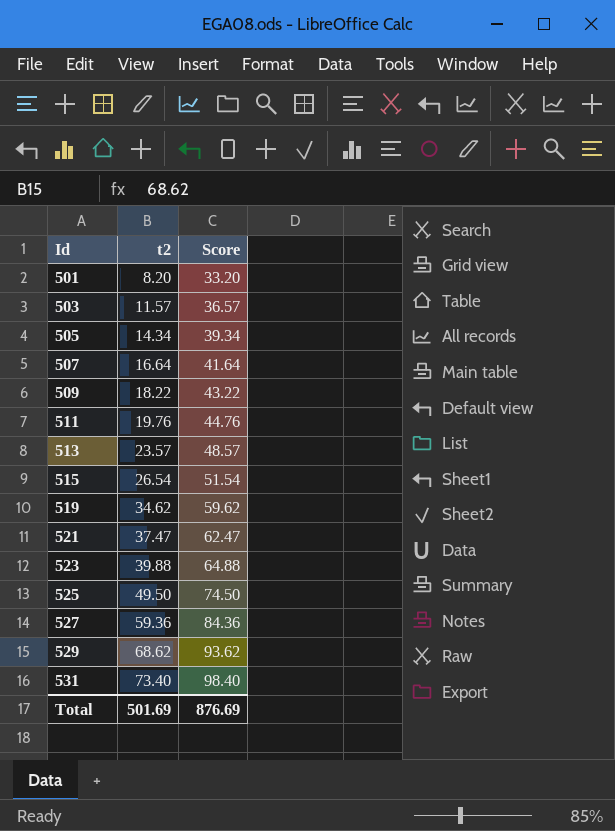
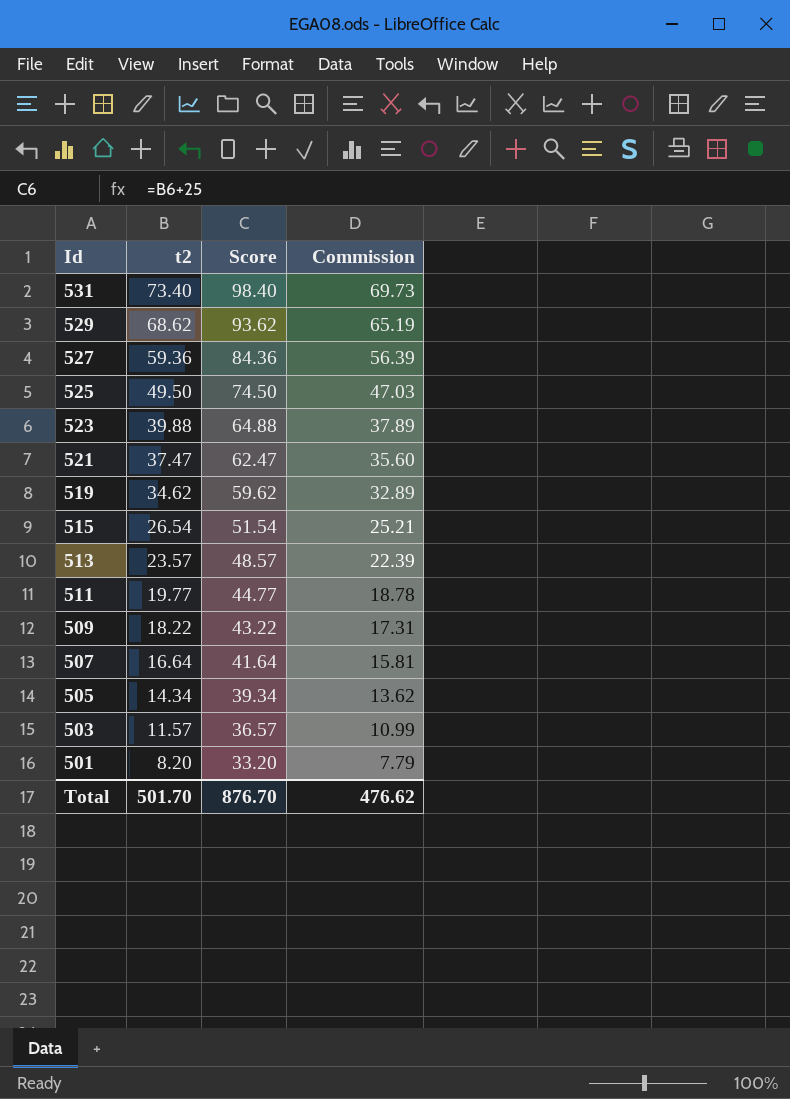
row order: Id ascending -> Id descending
column Commission | formula: none -> [t2] * 0.95
511 | t2: 19.76 -> 19.77
511 | Score: 44.76 -> 44.77
Total | t2: 501.69 -> 501.70
Total | Score: 876.69 -> 876.70

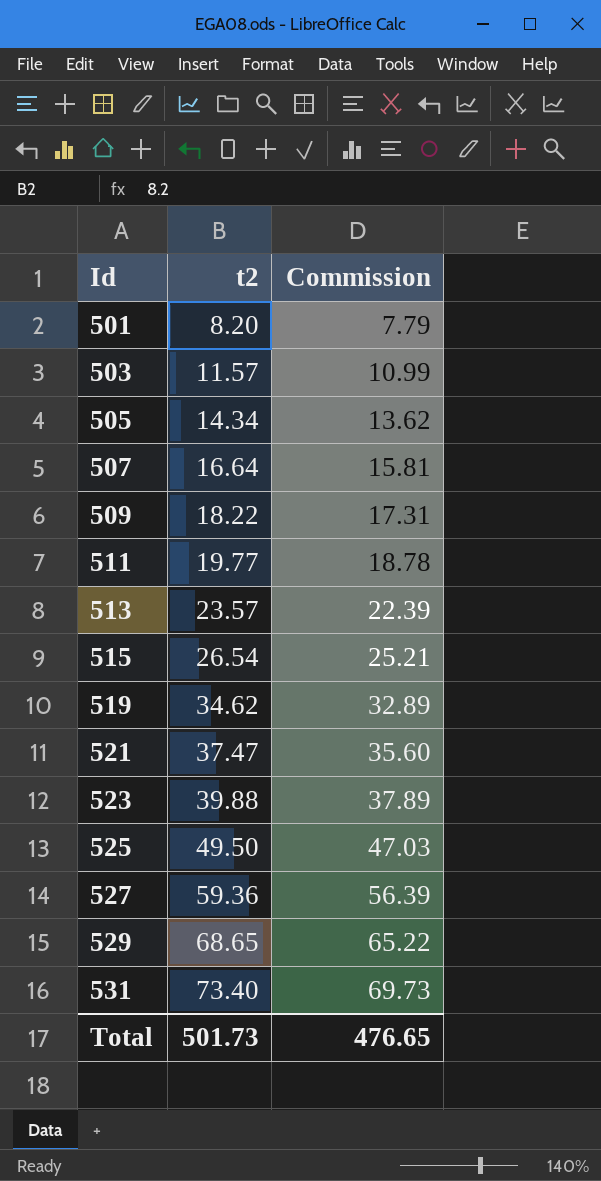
row order: Id descending -> Id ascending
column Score | formula: [t2] + 25 -> none
529 | t2: 68.62 -> 68.65
529 | Commission: 65.19 -> 65.22
Total | t2: 501.70 -> 501.73
Total | Commission: 476.62 -> 476.65

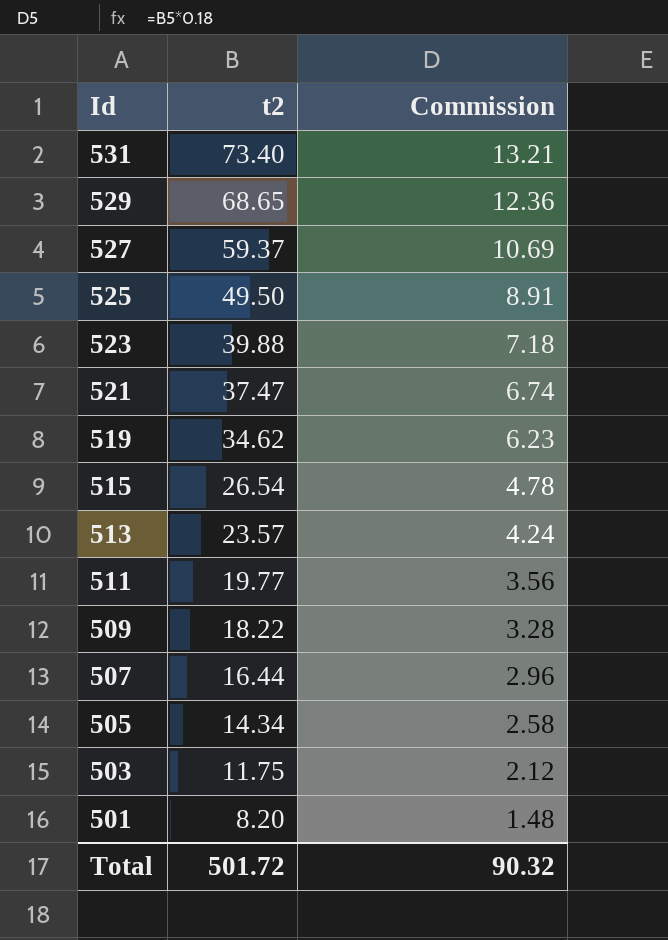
row order: Id ascending -> Id descending
column Commission | formula: [t2] * 0.95 -> [t2] * 0.18
527 | t2: 59.36 -> 59.37
507 | t2: 16.64 -> 16.44
503 | t2: 11.57 -> 11.75
Total | t2: 501.73 -> 501.72
Total | Commission: 476.65 -> 90.32

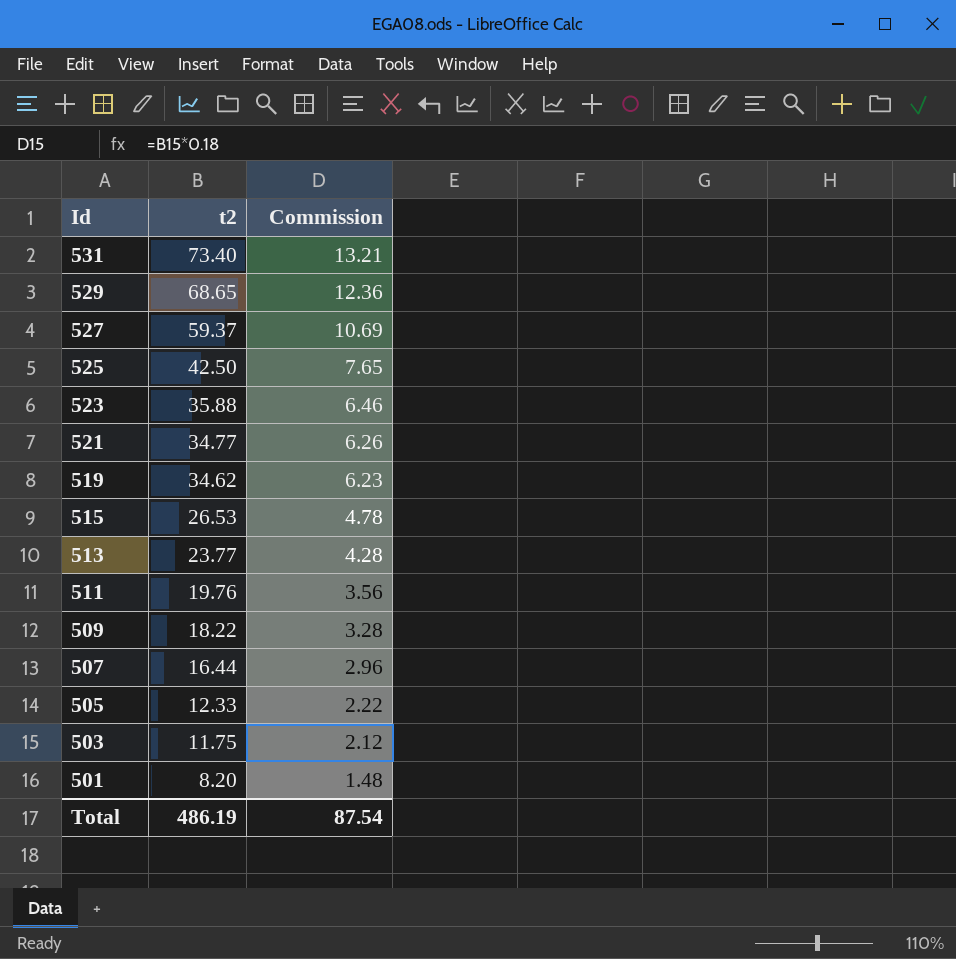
525 | t2: 49.50 -> 42.50
525 | Commission: 8.91 -> 7.65
523 | t2: 39.88 -> 35.88
523 | Commission: 7.18 -> 6.46
521 | t2: 37.47 -> 34.77
521 | Commission: 6.74 -> 6.26
515 | t2: 26.54 -> 26.53
513 | t2: 23.57 -> 23.77
513 | Commission: 4.24 -> 4.28
511 | t2: 19.77 -> 19.76
505 | t2: 14.34 -> 12.33
505 | Commission: 2.58 -> 2.22
Total | t2: 501.72 -> 486.19
Total | Commission: 90.32 -> 87.54

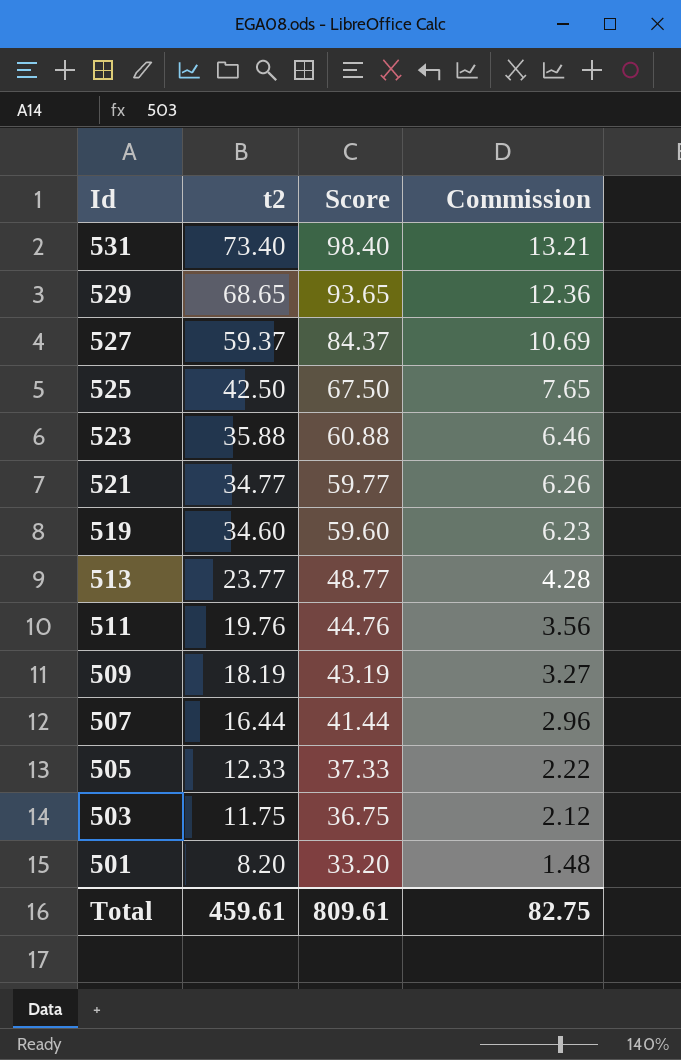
column Score | formula: none -> [t2] + 25
row 515: 26.53 | 4.78 -> none
519 | t2: 34.62 -> 34.60
509 | t2: 18.22 -> 18.19
509 | Commission: 3.28 -> 3.27
Total | t2: 486.19 -> 459.61
Total | Commission: 87.54 -> 82.75

